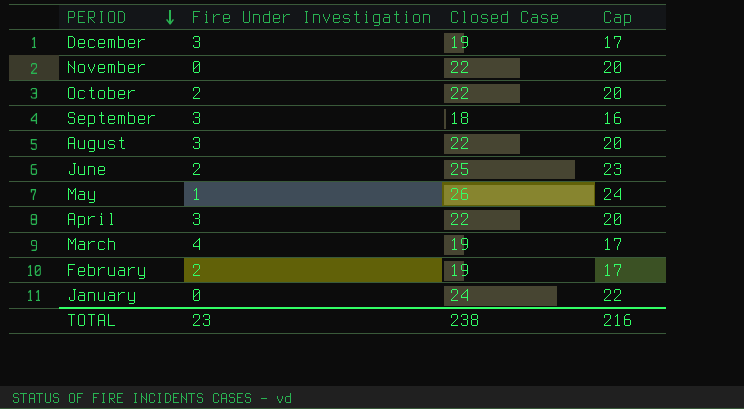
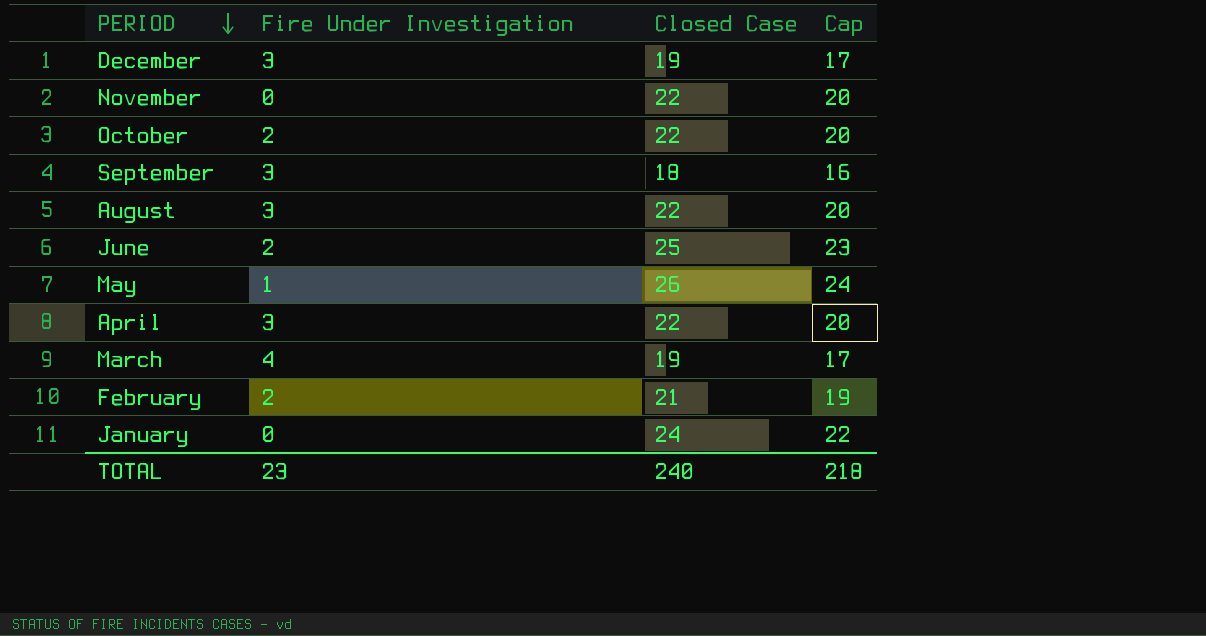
February | Closed Case: 19 -> 21
February | Cap: 17 -> 19
TOTAL | Closed Case: 238 -> 240
TOTAL | Cap: 216 -> 218

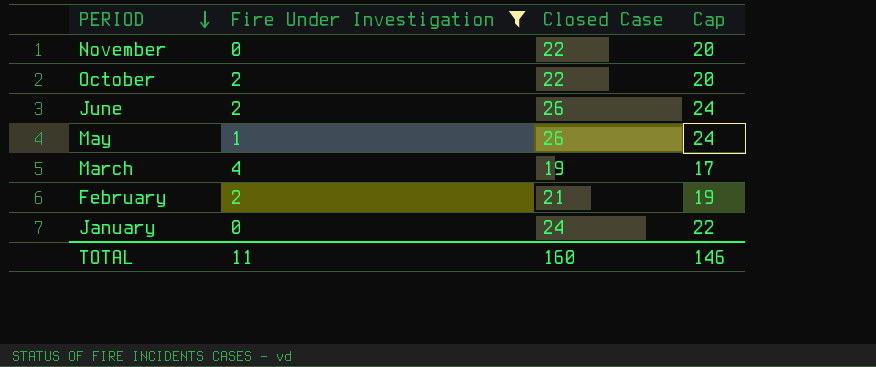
filter: none -> Fire Under Investigation != 3
June | Closed Case: 25 -> 26
June | Cap: 23 -> 24
TOTAL | Fire Under Investigation: 23 -> 11
TOTAL | Closed Case: 240 -> 160
TOTAL | Cap: 218 -> 146

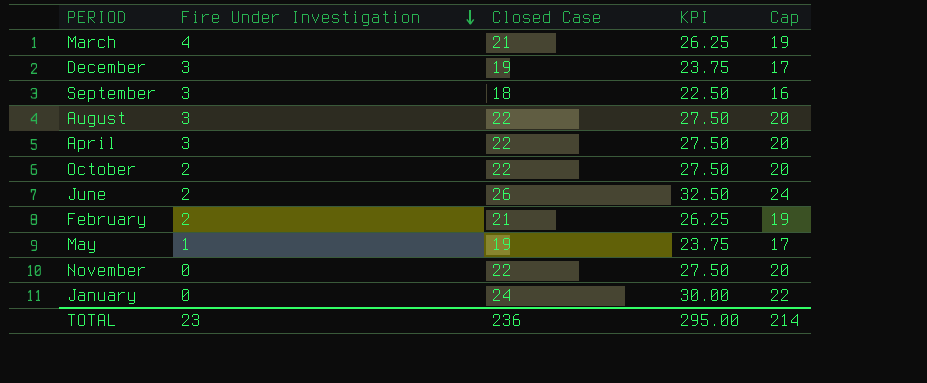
filter: Fire Under Investigation != 3 -> none
row order: PERIOD descending -> Fire Under Investigation descending
column KPI | formula: none -> [Closed Case] * 1.25
March | Closed Case: 19 -> 21
March | Cap: 17 -> 19
May | Closed Case: 26 -> 19
May | Cap: 24 -> 17
TOTAL | Fire Under Investigation: 11 -> 23
TOTAL | Closed Case: 160 -> 236
TOTAL | Cap: 146 -> 214

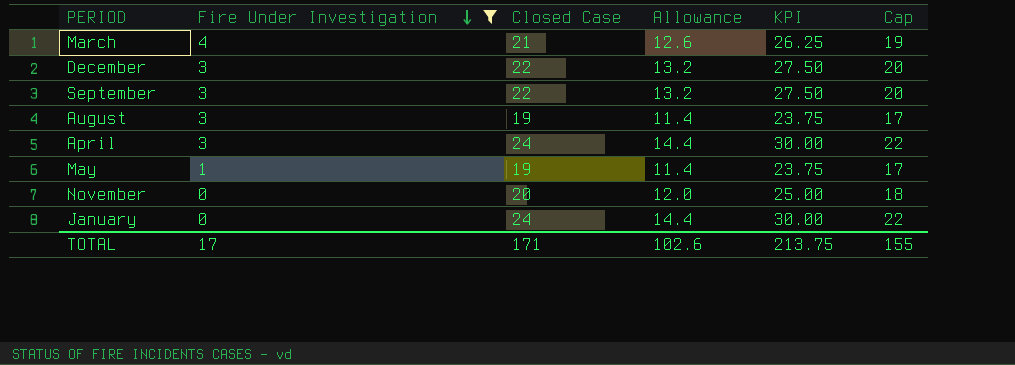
filter: none -> Fire Under Investigation != 2
column Allowance | formula: none -> [Closed Case] * 0.6
December | Closed Case: 19 -> 22
December | KPI: 23.75 -> 27.50
December | Cap: 17 -> 20
September | Closed Case: 18 -> 22
September | KPI: 22.50 -> 27.50
September | Cap: 16 -> 20
August | Closed Case: 22 -> 19
August | KPI: 27.50 -> 23.75
August | Cap: 20 -> 17
April | Closed Case: 22 -> 24
April | KPI: 27.50 -> 30.00
April | Cap: 20 -> 22
November | Closed Case: 22 -> 20
November | KPI: 27.50 -> 25.00
November | Cap: 20 -> 18
TOTAL | Fire Under Investigation: 23 -> 17
TOTAL | Closed Case: 236 -> 171
TOTAL | KPI: 295.00 -> 213.75
TOTAL | Cap: 214 -> 155

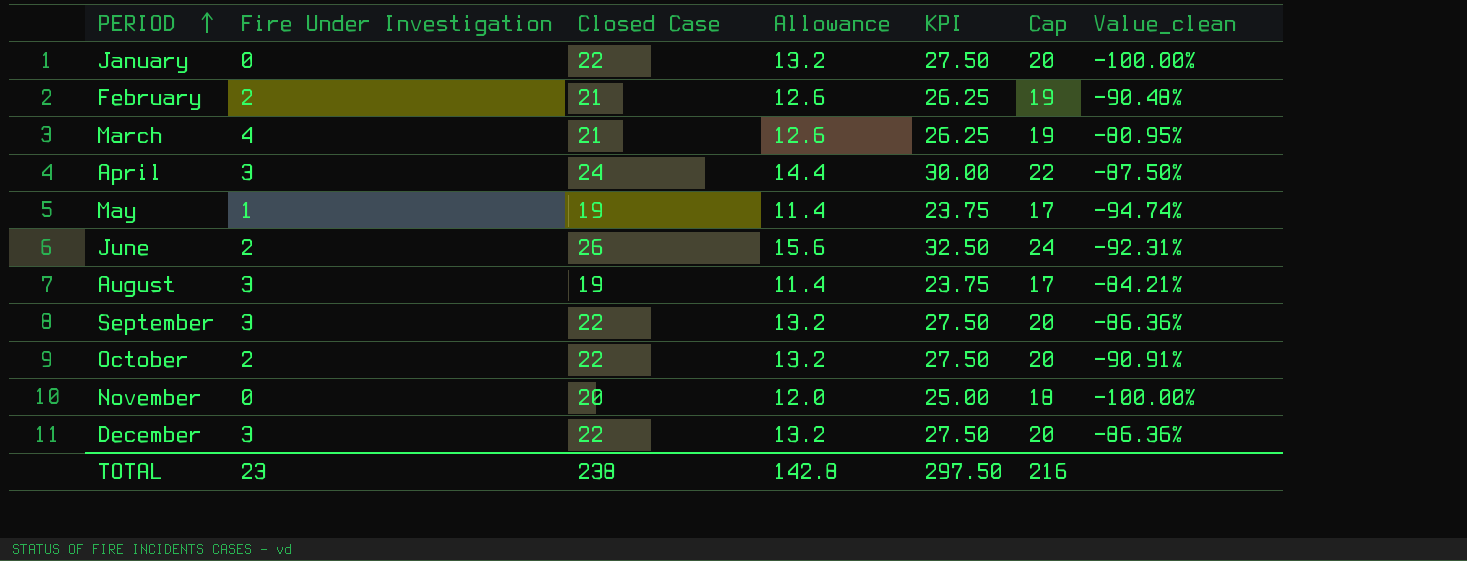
filter: Fire Under Investigation != 2 -> none
row order: Fire Under Investigation descending -> PERIOD ascending
column Value_clean | formula: none -> ([Fire Under Investigation] - [Closed Case]) / [Closed Case]
January | Closed Case: 24 -> 22
January | Allowance: 14.4 -> 13.2
January | KPI: 30.00 -> 27.50
January | Cap: 22 -> 20
TOTAL | Fire Under Investigation: 17 -> 23
TOTAL | Closed Case: 171 -> 238
TOTAL | Allowance: 102.6 -> 142.8
TOTAL | KPI: 213.75 -> 297.50
TOTAL | Cap: 155 -> 216

